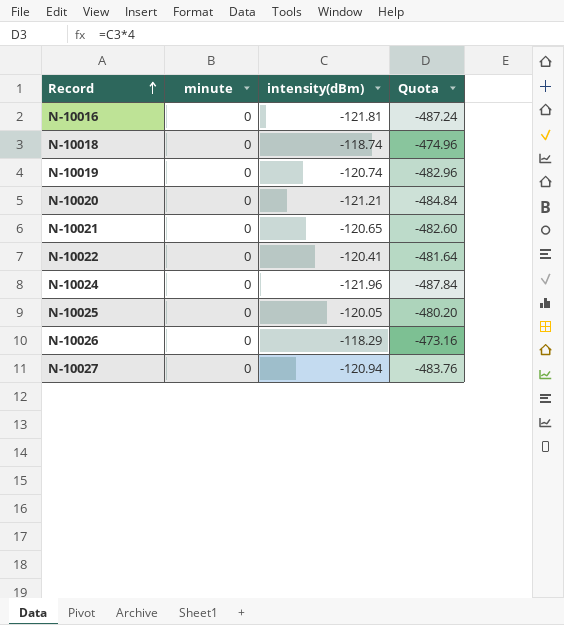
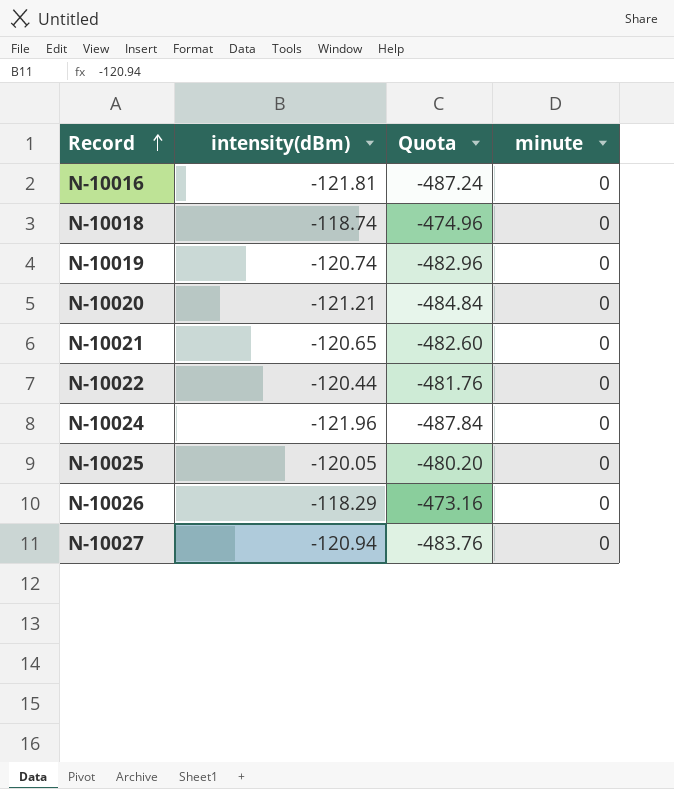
column minute | position: 2 -> 4
N-10022 | intensity(dBm): -120.41 -> -120.44
N-10022 | Quota: -481.64 -> -481.76

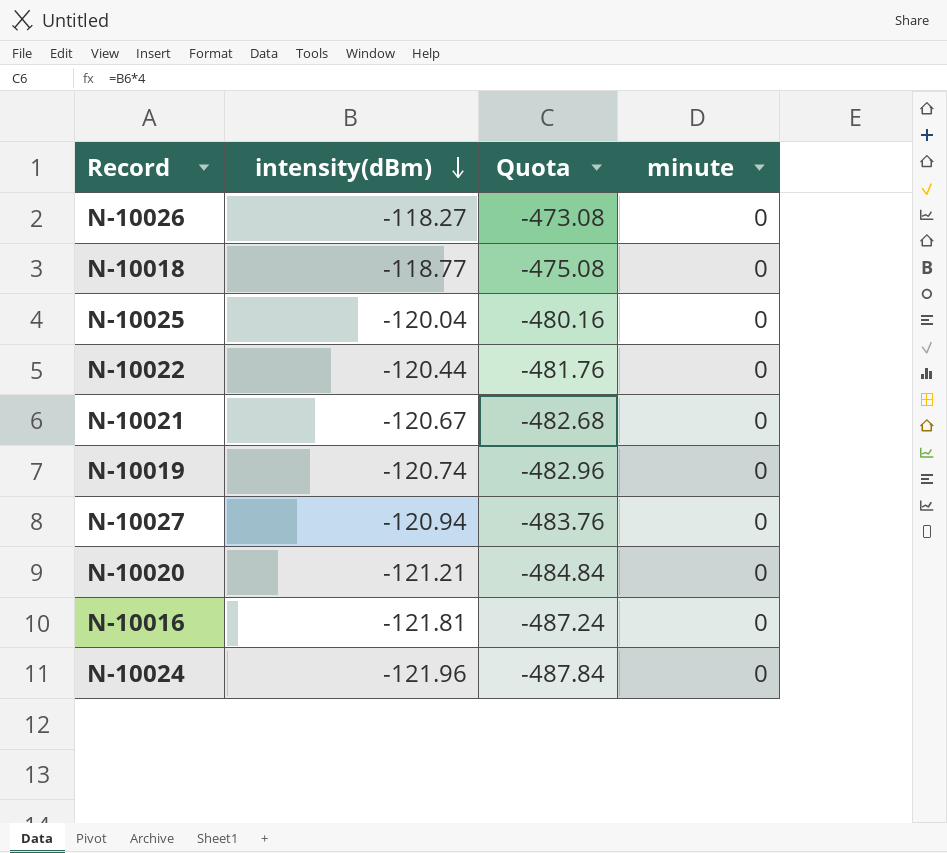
row order: Record ascending -> intensity(dBm) descending
N-10026 | intensity(dBm): -118.29 -> -118.27
N-10026 | Quota: -473.16 -> -473.08
N-10018 | intensity(dBm): -118.74 -> -118.77
N-10018 | Quota: -474.96 -> -475.08
N-10025 | intensity(dBm): -120.05 -> -120.04
N-10025 | Quota: -480.20 -> -480.16
N-10021 | intensity(dBm): -120.65 -> -120.67
N-10021 | Quota: -482.60 -> -482.68

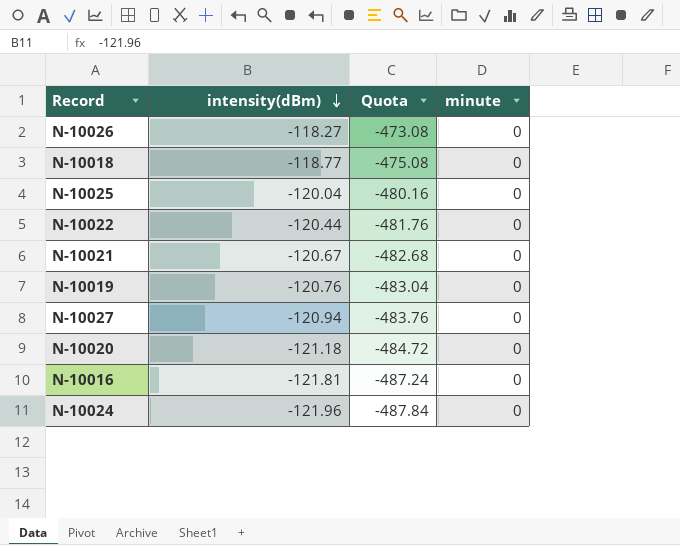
N-10019 | intensity(dBm): -120.74 -> -120.76
N-10019 | Quota: -482.96 -> -483.04
N-10020 | intensity(dBm): -121.21 -> -121.18
N-10020 | Quota: -484.84 -> -484.72

